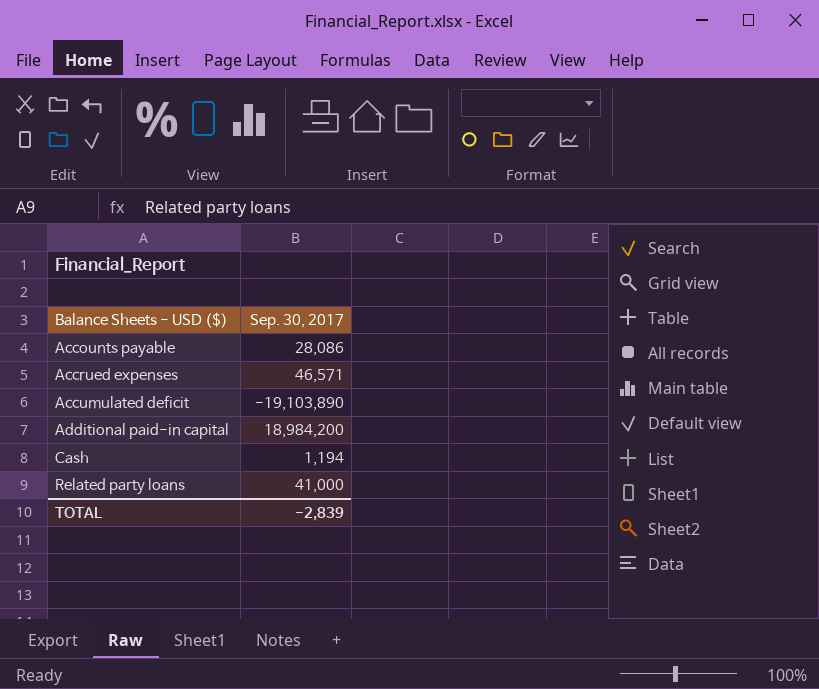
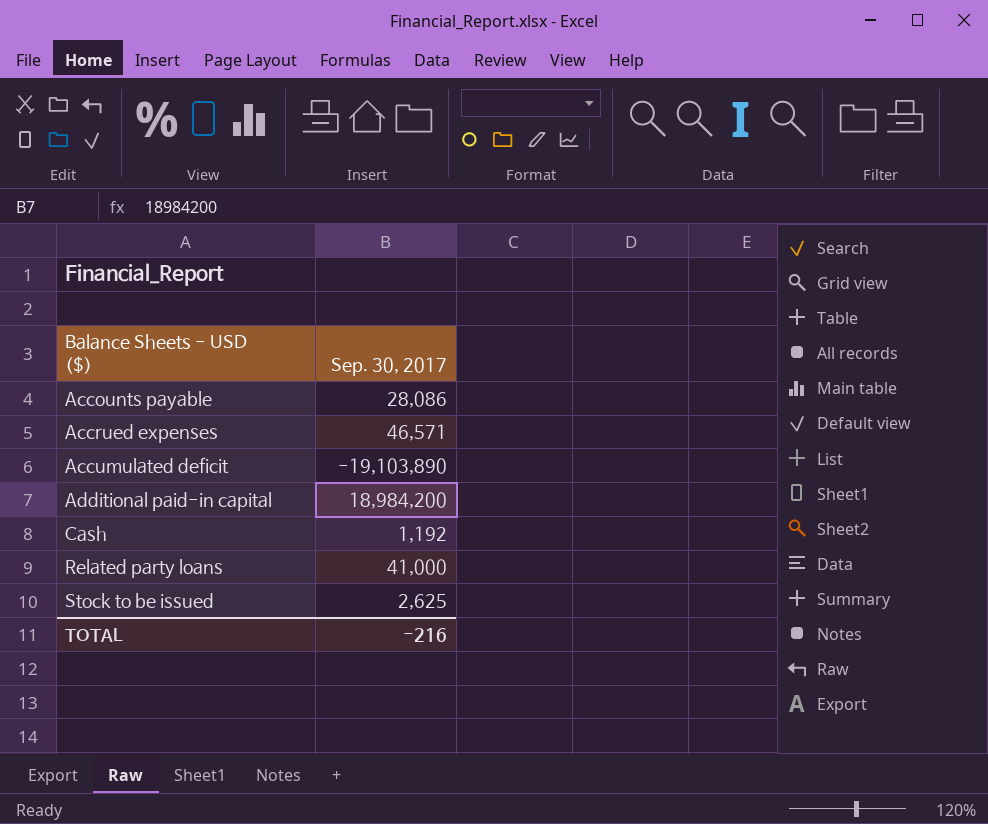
Cash | Sep. 30, 2017: 1,194 -> 1,192
row Stock to be issued: none -> 2,625
TOTAL | Sep. 30, 2017: -2,839 -> -216

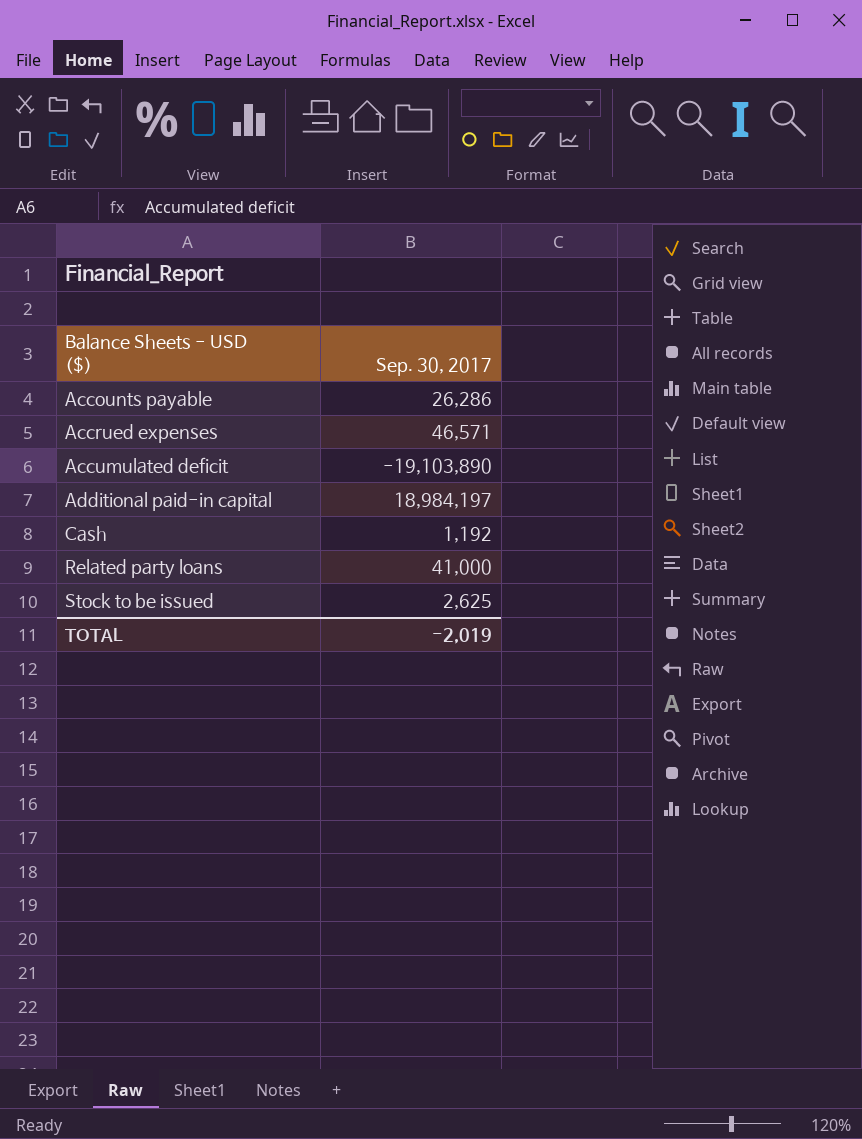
Accounts payable | Sep. 30, 2017: 28,086 -> 26,286
Additional paid-in capital | Sep. 30, 2017: 18,984,200 -> 18,984,197
TOTAL | Sep. 30, 2017: -216 -> -2,019

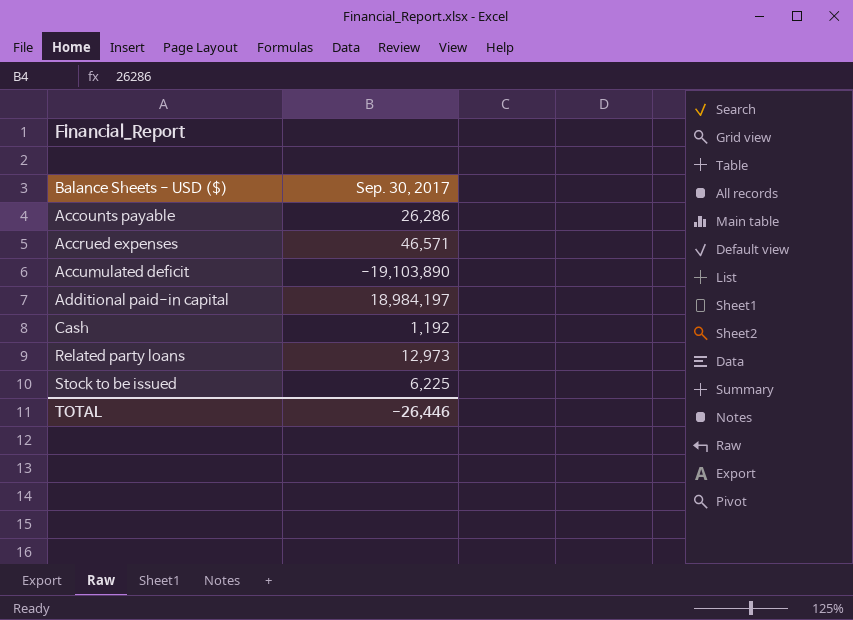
Related party loans | Sep. 30, 2017: 41,000 -> 12,973
Stock to be issued | Sep. 30, 2017: 2,625 -> 6,225
TOTAL | Sep. 30, 2017: -2,019 -> -26,446

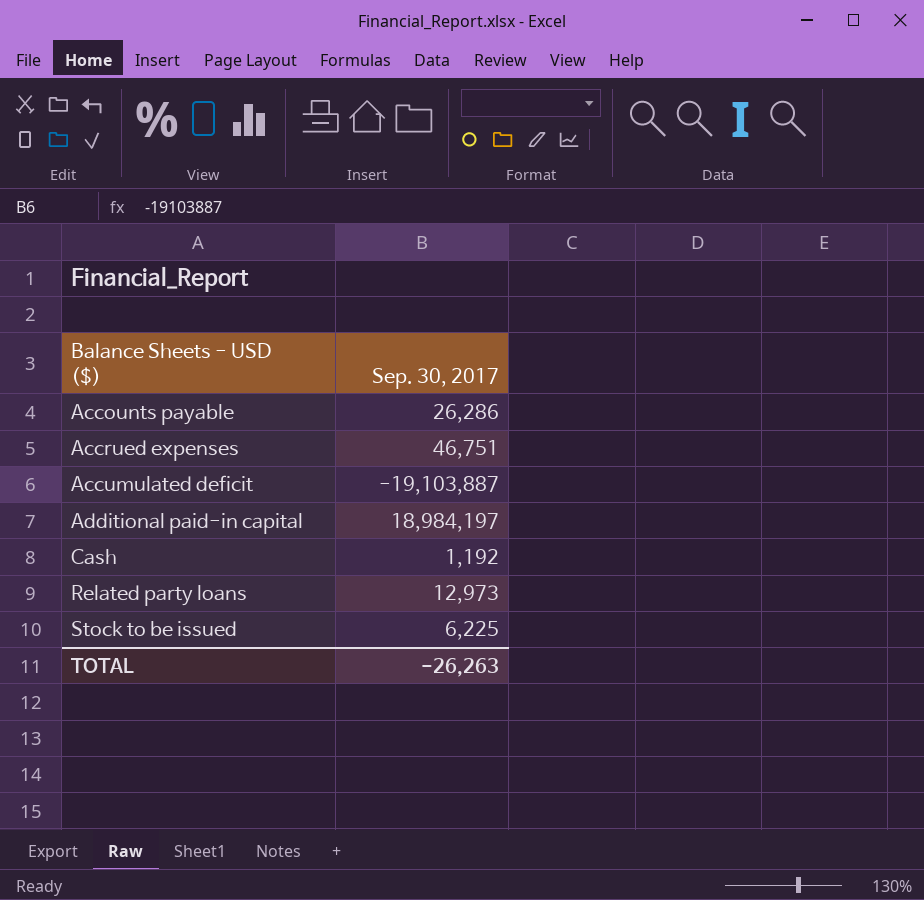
Accrued expenses | Sep. 30, 2017: 46,571 -> 46,751
Accumulated deficit | Sep. 30, 2017: -19,103,890 -> -19,103,887
TOTAL | Sep. 30, 2017: -26,446 -> -26,263

